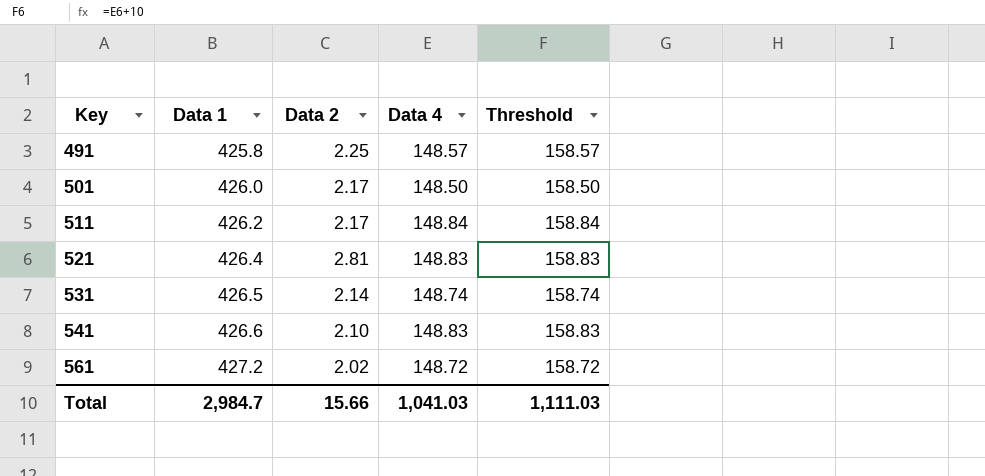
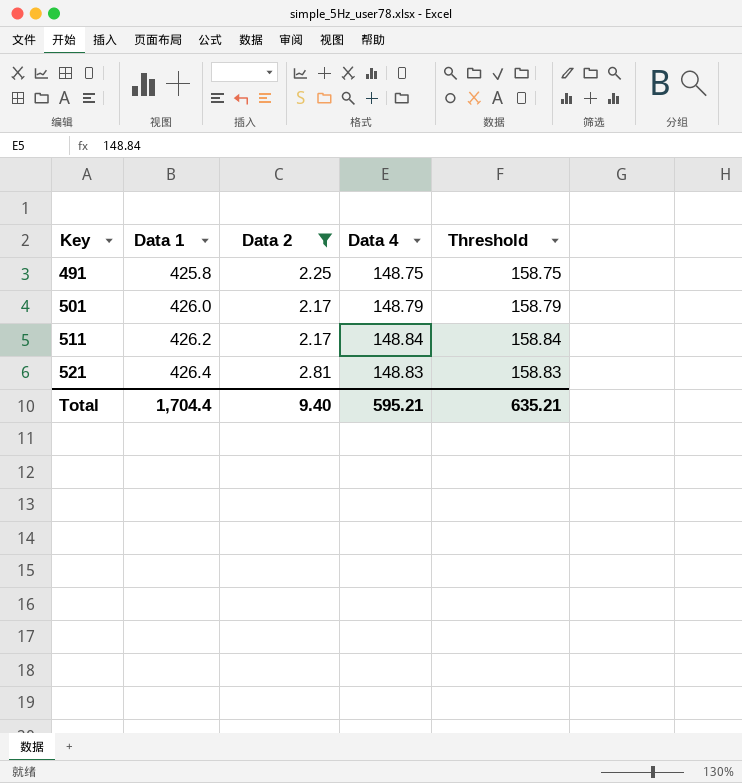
filter: none -> Data 2 >= 2.17
491 | Data 4: 148.57 -> 148.75
491 | Threshold: 158.57 -> 158.75
501 | Data 4: 148.50 -> 148.79
501 | Threshold: 158.50 -> 158.79
Total | Data 1: 2,984.7 -> 1,704.4
Total | Data 2: 15.66 -> 9.40
Total | Data 4: 1,041.03 -> 595.21
Total | Threshold: 1,111.03 -> 635.21

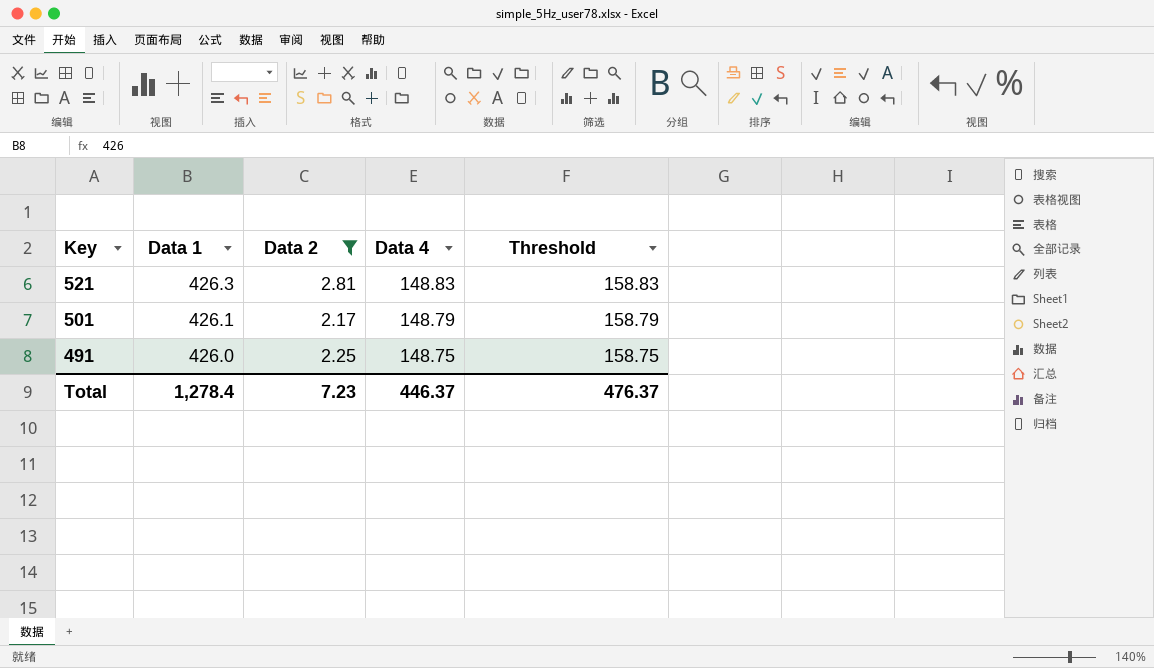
row order: Key ascending -> Key descending
row 511: 426.2 | 2.17 | 148.84 | 158.84 -> none
521 | Data 1: 426.4 -> 426.3
501 | Data 1: 426.0 -> 426.1
491 | Data 1: 425.8 -> 426.0
Total | Data 1: 1,704.4 -> 1,278.4
Total | Data 2: 9.40 -> 7.23
Total | Data 4: 595.21 -> 446.37
Total | Threshold: 635.21 -> 476.37

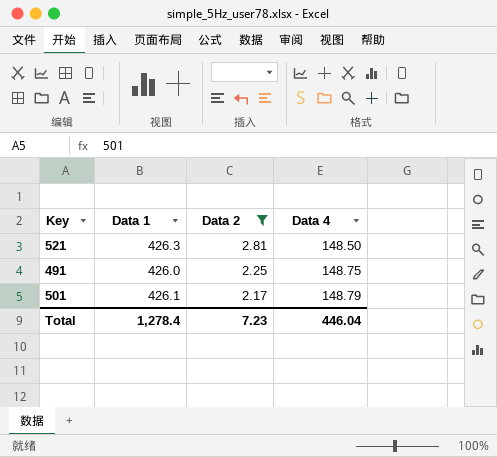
row order: Key descending -> Data 2 descending
column Threshold | formula: [Data 4] + 10 -> none
521 | Data 4: 148.83 -> 148.50
Total | Data 4: 446.37 -> 446.04

